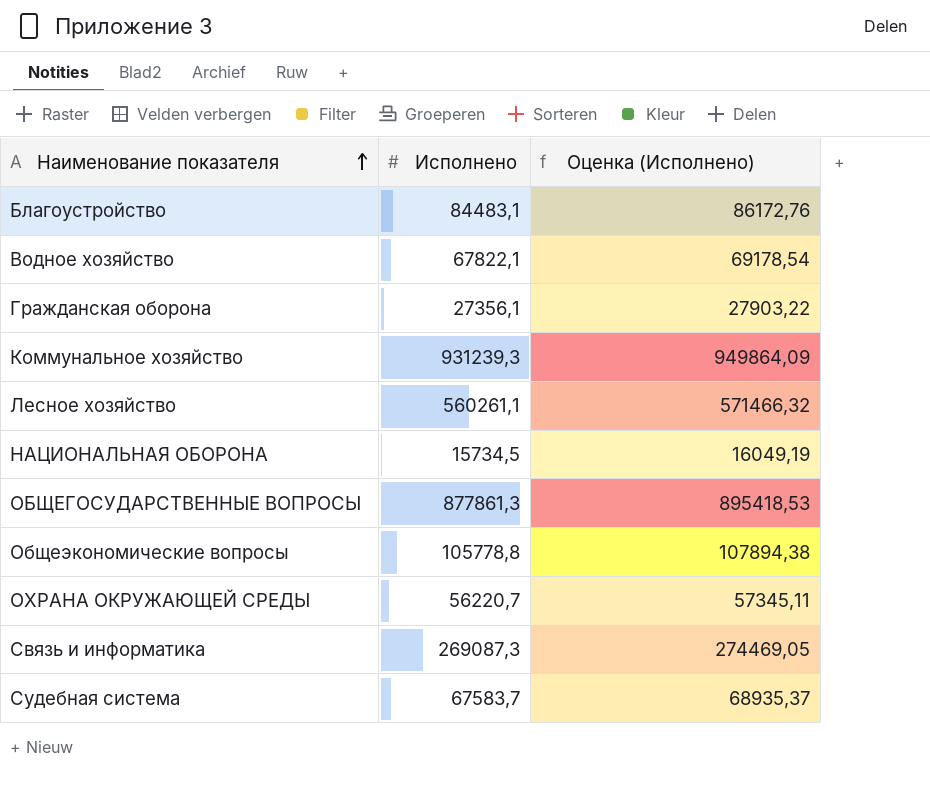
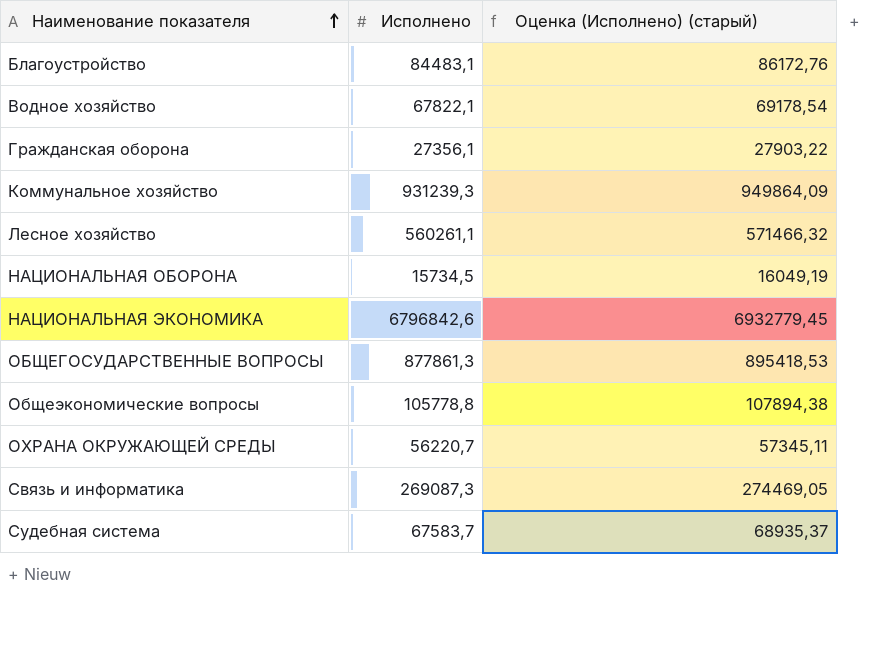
column name: Оценка (Исполнено) -> Оценка (Исполнено) (старый)
row НАЦИОНАЛЬНАЯ ЭКОНОМИКА: none -> 6796842,6 | 6932779,45

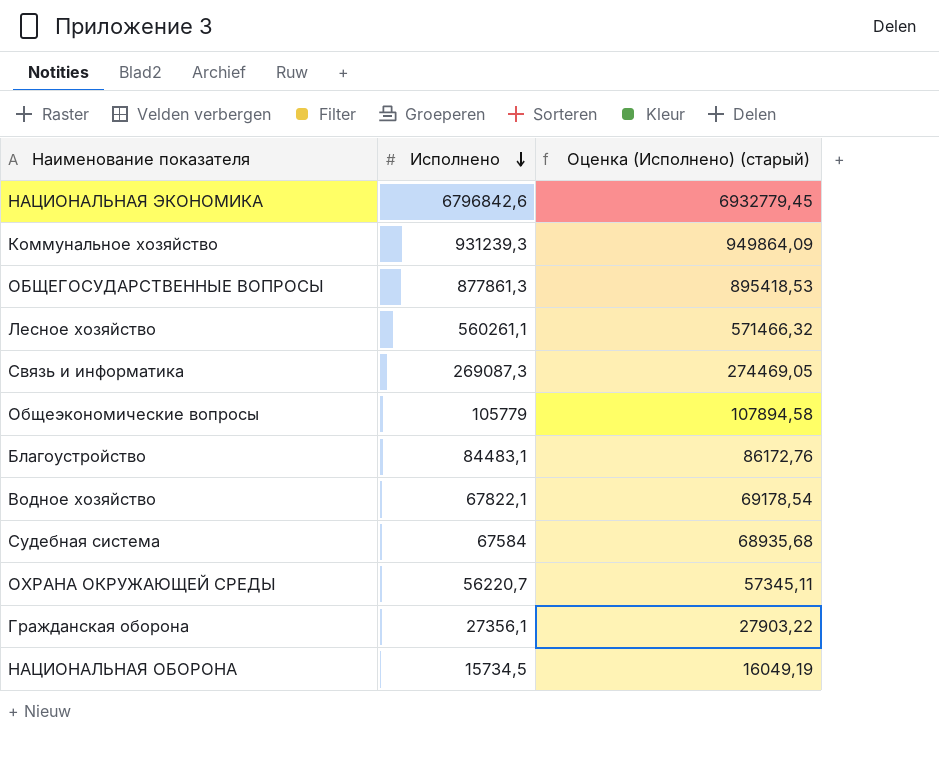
row order: Наименование показателя ascending -> Исполнено descending
Общеэкономические вопросы | Исполнено: 105778,8 -> 105779
Общеэкономические вопросы | Оценка (Исполнено) (старый): 107894,38 -> 107894,58
Судебная система | Исполнено: 67583,7 -> 67584
Судебная система | Оценка (Исполнено) (старый): 68935,37 -> 68935,68

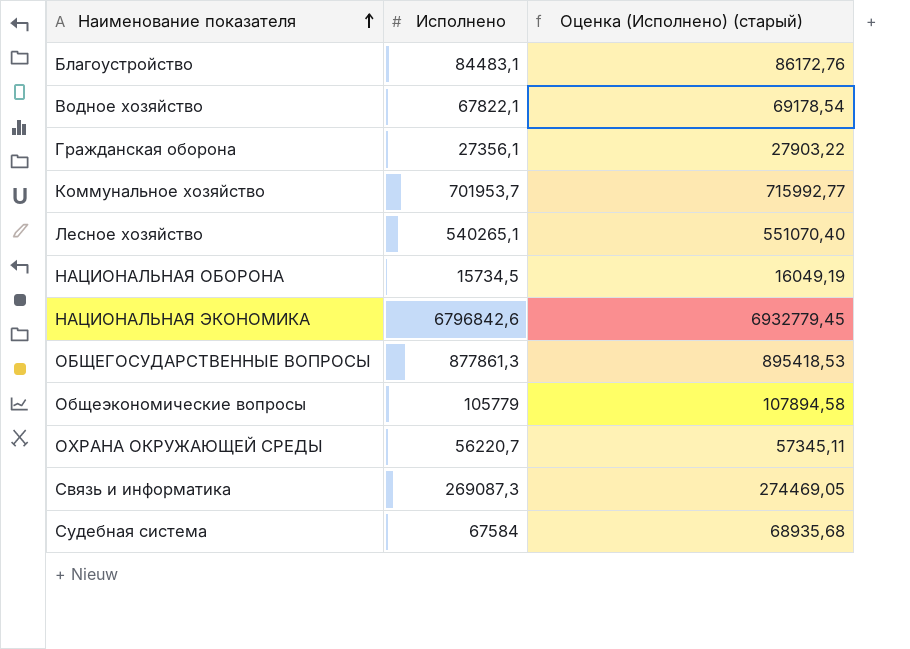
row order: Исполнено descending -> Наименование показателя ascending
Коммунальное хозяйство | Исполнено: 931239,3 -> 701953,7
Коммунальное хозяйство | Оценка (Исполнено) (старый): 949864,09 -> 715992,77
Лесное хозяйство | Исполнено: 560261,1 -> 540265,1
Лесное хозяйство | Оценка (Исполнено) (старый): 571466,32 -> 551070,40

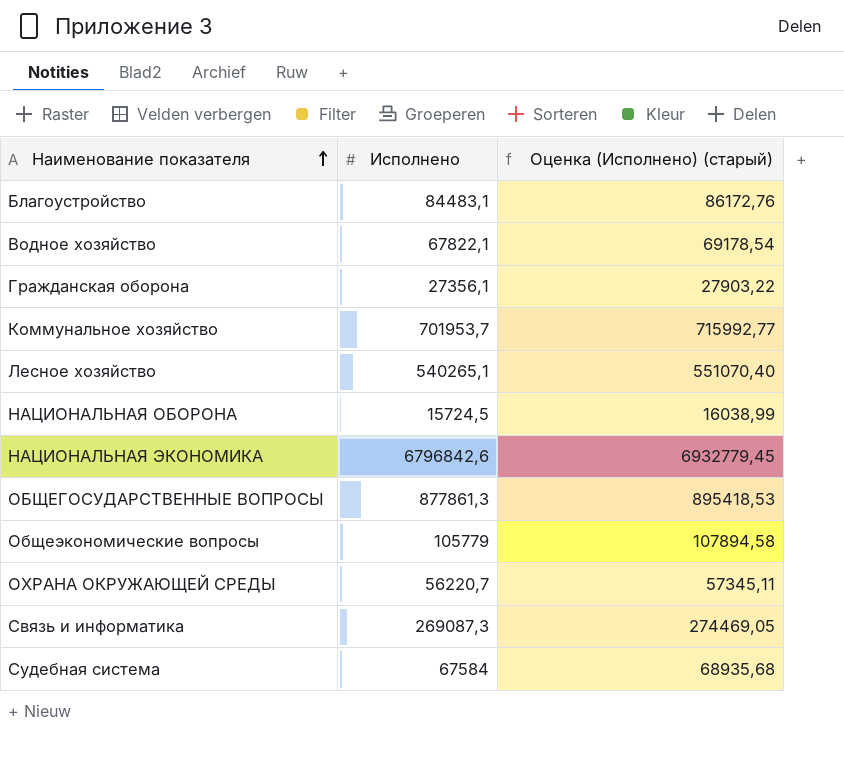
НАЦИОНАЛЬНАЯ ОБОРОНА | Исполнено: 15734,5 -> 15724,5
НАЦИОНАЛЬНАЯ ОБОРОНА | Оценка (Исполнено) (старый): 16049,19 -> 16038,99

